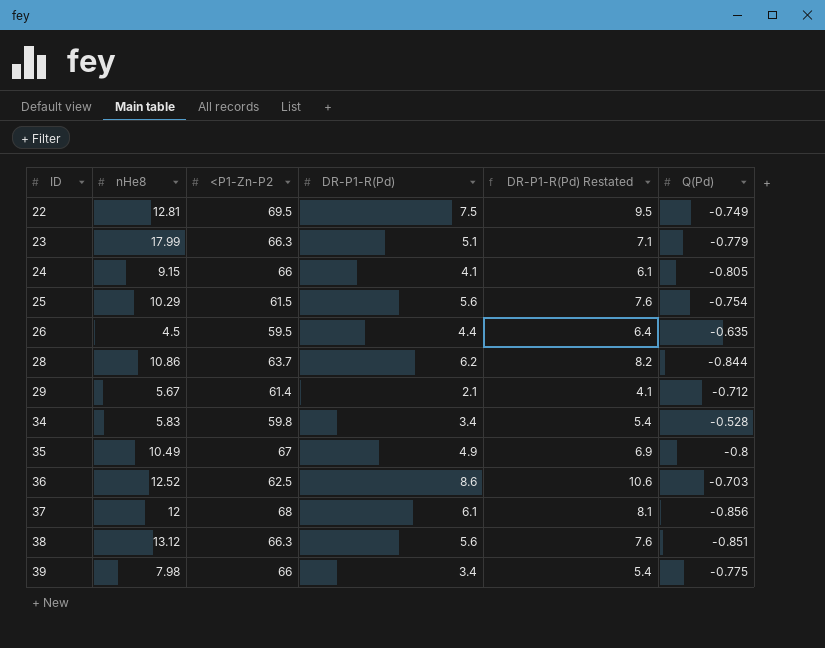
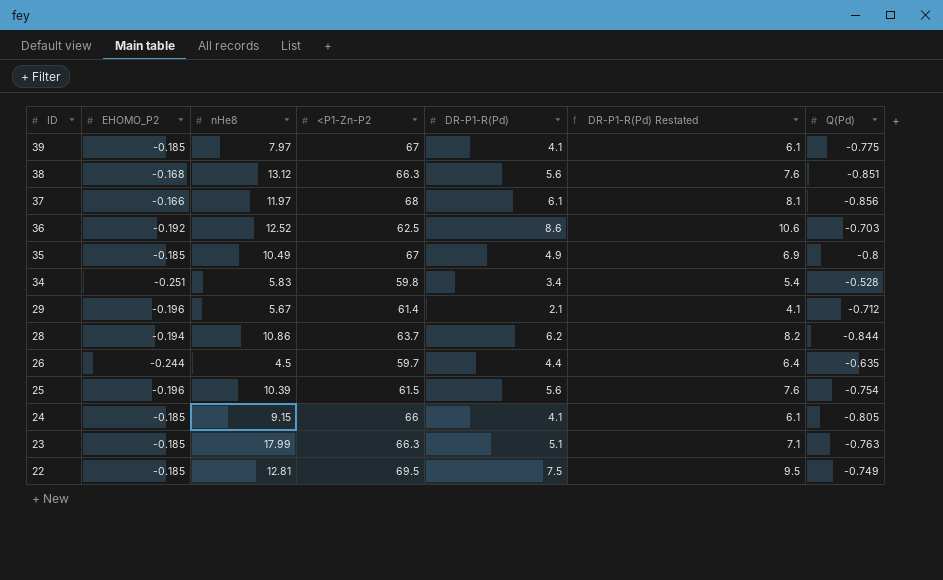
row order: ID ascending -> ID descending
column EHOMO_P2 | position: none -> 2
39 | nHe8: 7.98 -> 7.97
39 | <P1-Zn-P2: 66 -> 67
39 | DR-P1-R(Pd): 3.4 -> 4.1
39 | DR-P1-R(Pd) Restated: 5.4 -> 6.1
37 | nHe8: 12 -> 11.97
26 | <P1-Zn-P2: 59.5 -> 59.7
25 | nHe8: 10.29 -> 10.39
23 | Q(Pd): -0.779 -> -0.763

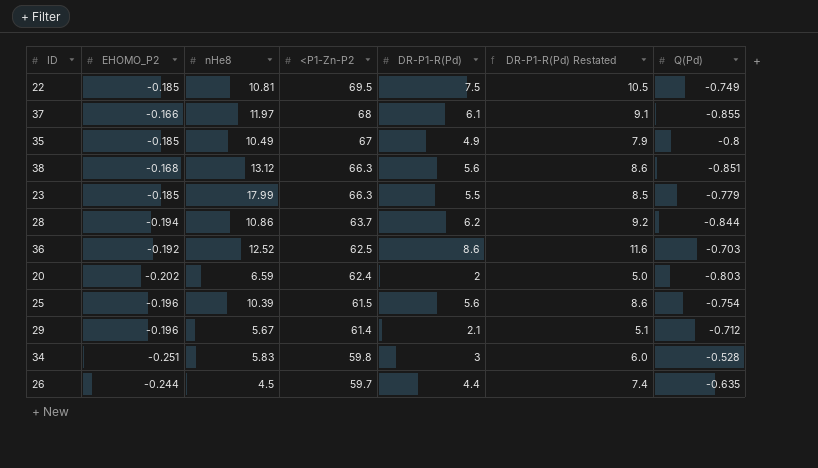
row order: ID descending -> <P1-Zn-P2 descending
column DR-P1-R(Pd) Restated | formula: [DR-P1-R(Pd)] + 2 -> [DR-P1-R(Pd)] + 3
row 39: -0.185 | 7.97 | 67 | 4.1 | 6.1 | -0.775 -> none
row 24: -0.185 | 9.15 | 66 | 4.1 | 6.1 | -0.805 -> none
22 | nHe8: 12.81 -> 10.81
37 | Q(Pd): -0.856 -> -0.855
23 | DR-P1-R(Pd): 5.1 -> 5.5
23 | Q(Pd): -0.763 -> -0.779
row 20: none -> -0.202 | 6.59 | 62.4 | 2 | 5.0 | -0.803
34 | DR-P1-R(Pd): 3.4 -> 3

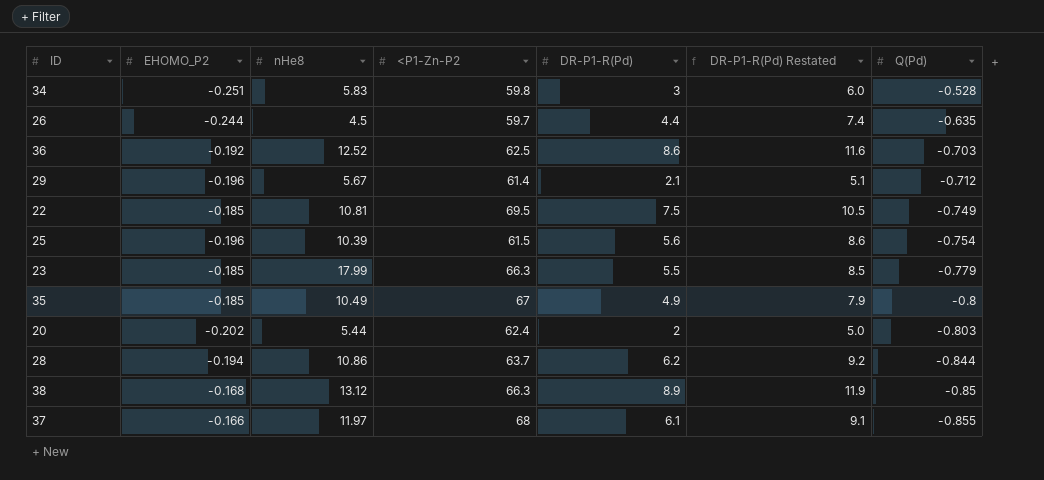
row order: <P1-Zn-P2 descending -> Q(Pd) descending
20 | nHe8: 6.59 -> 5.44
38 | DR-P1-R(Pd): 5.6 -> 8.9
38 | DR-P1-R(Pd) Restated: 8.6 -> 11.9
38 | Q(Pd): -0.851 -> -0.85

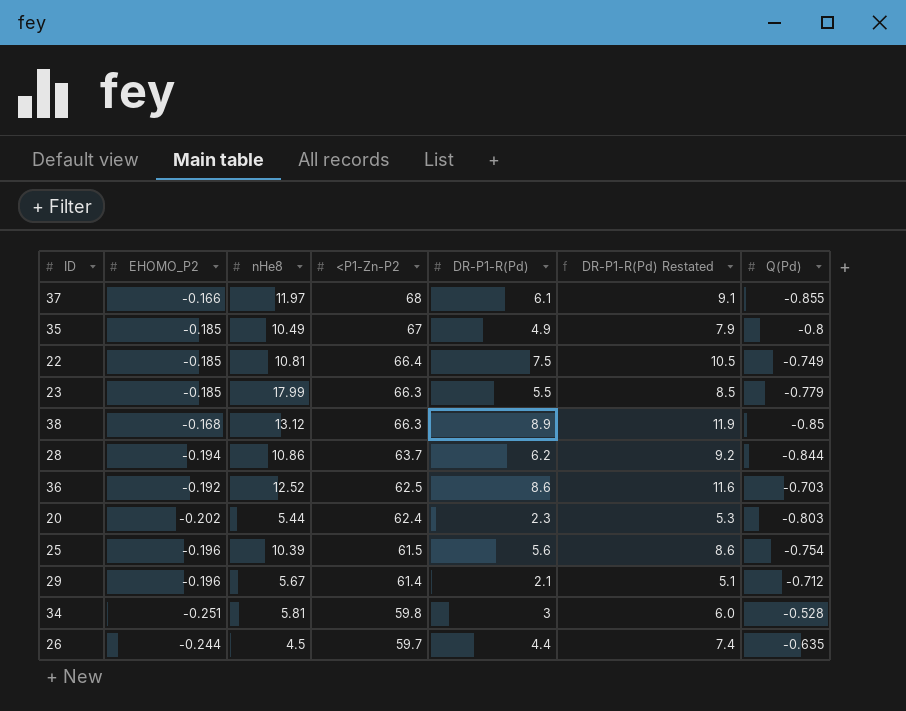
row order: Q(Pd) descending -> <P1-Zn-P2 descending
22 | <P1-Zn-P2: 69.5 -> 66.4
20 | DR-P1-R(Pd): 2 -> 2.3
20 | DR-P1-R(Pd) Restated: 5.0 -> 5.3
34 | nHe8: 5.83 -> 5.81

